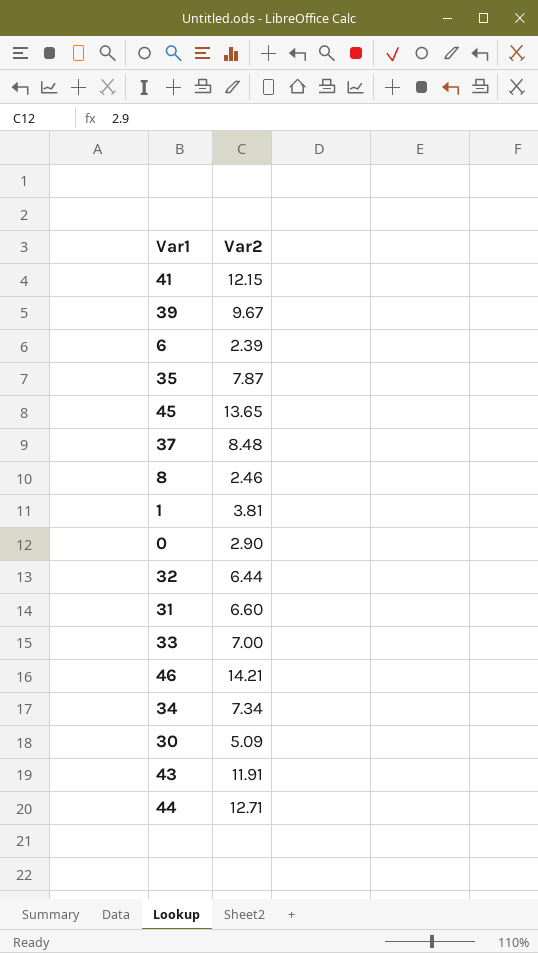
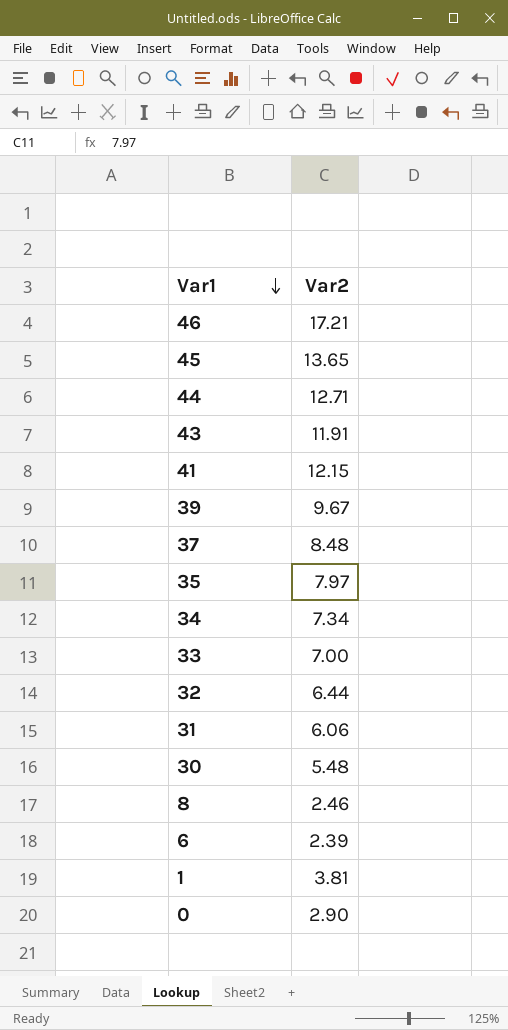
row order: none -> Var1 descending
46 | Var2: 14.21 -> 17.21
35 | Var2: 7.87 -> 7.97
31 | Var2: 6.60 -> 6.06
30 | Var2: 5.09 -> 5.48

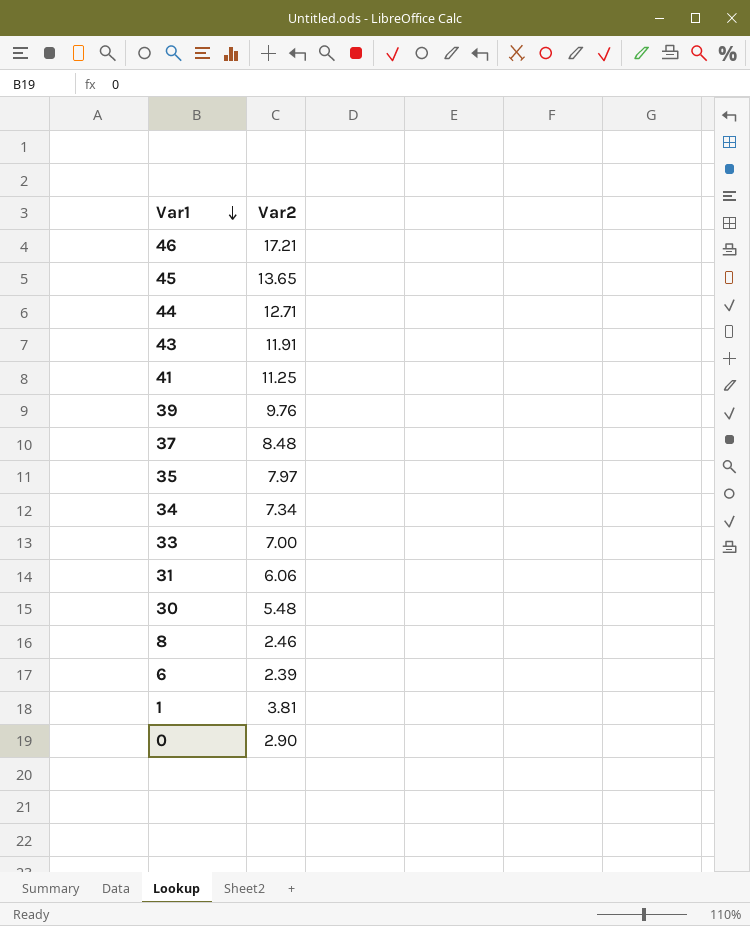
row 32: 6.44 -> none
41 | Var2: 12.15 -> 11.25
39 | Var2: 9.67 -> 9.76

